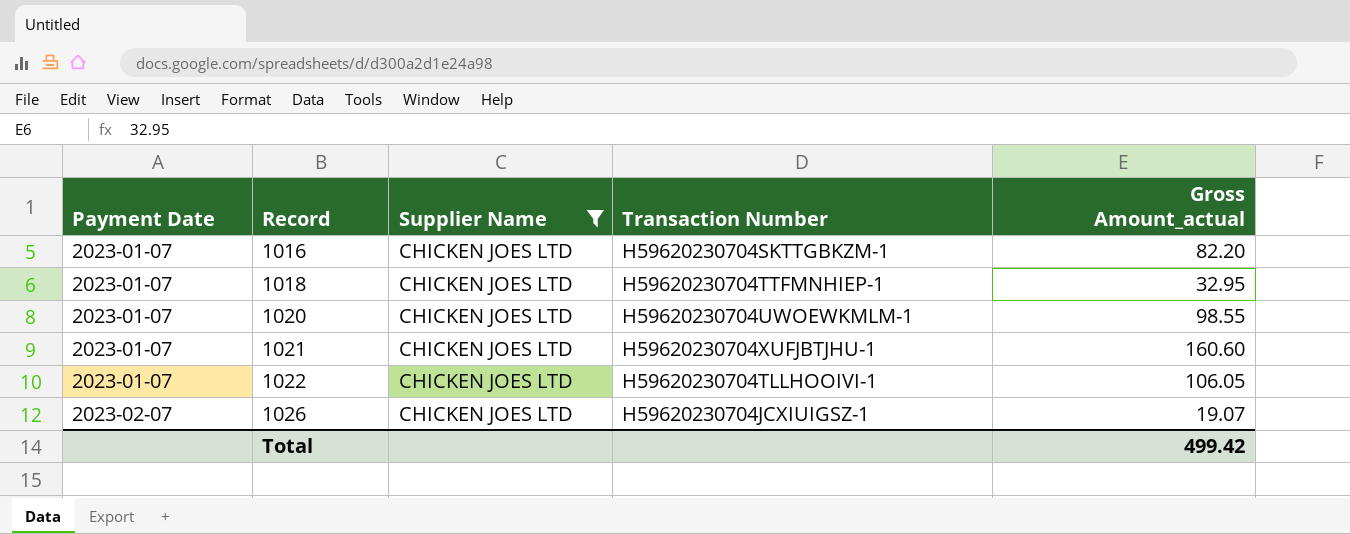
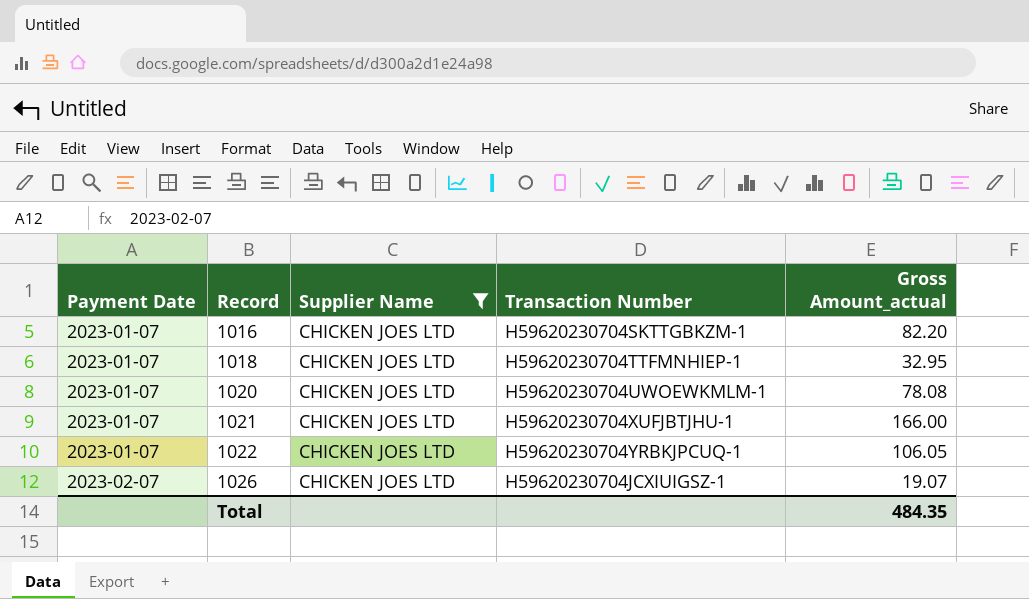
1020 | Gross Amount_actual: 98.55 -> 78.08
1021 | Gross Amount_actual: 160.60 -> 166.00
1022 | Transaction Number: H59620230704TLLHOOIVI-1 -> H59620230704YRBKJPCUQ-1
Total | Gross Amount_actual: 499.42 -> 484.35

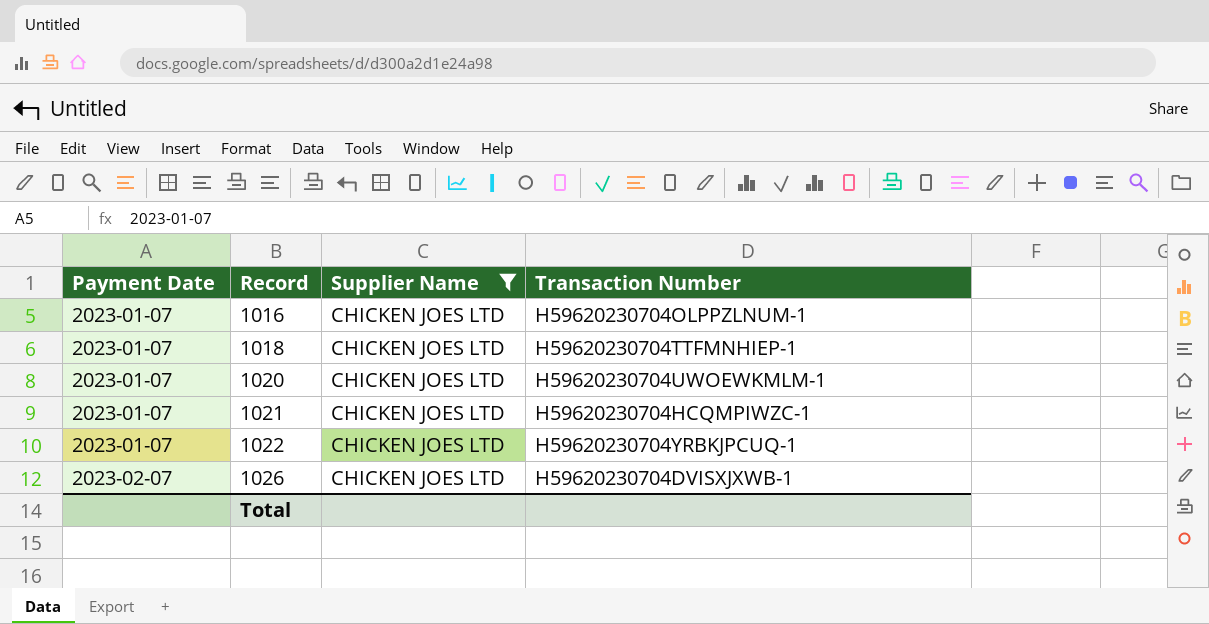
column Gross Amount_actual | position: 5 -> none
1016 | Transaction Number: H59620230704SKTTGBKZM-1 -> H59620230704OLPPZLNUM-1
1021 | Transaction Number: H59620230704XUFJBTJHU-1 -> H59620230704HCQMPIWZC-1
1026 | Transaction Number: H59620230704JCXIUIGSZ-1 -> H59620230704DVISXJXWB-1

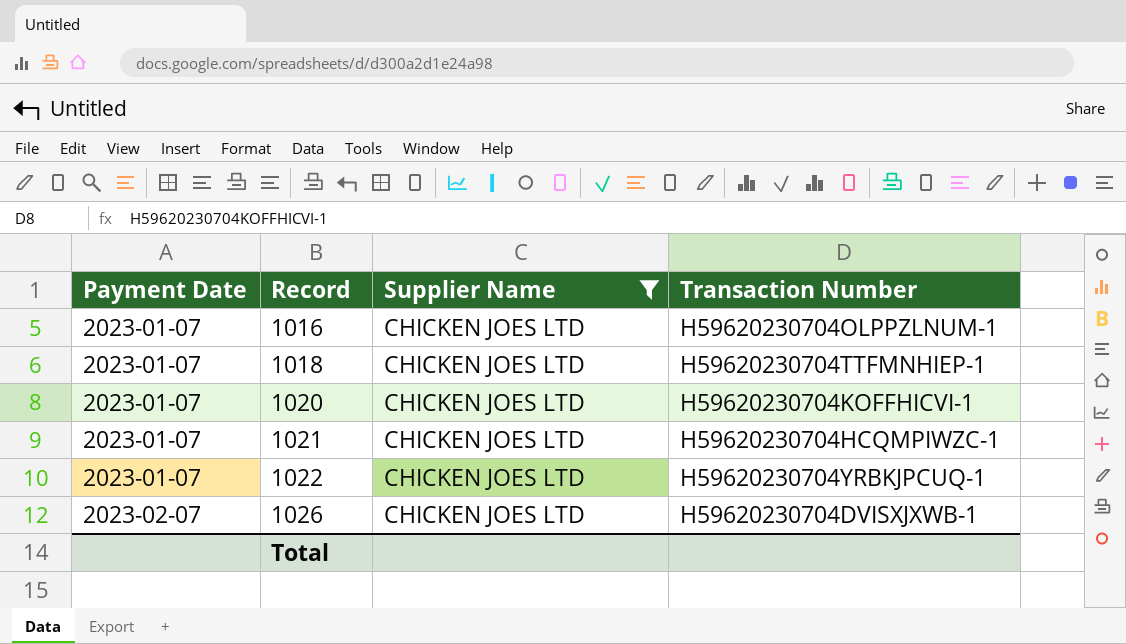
1020 | Transaction Number: H59620230704UWOEWKMLM-1 -> H59620230704KOFFHICVI-1

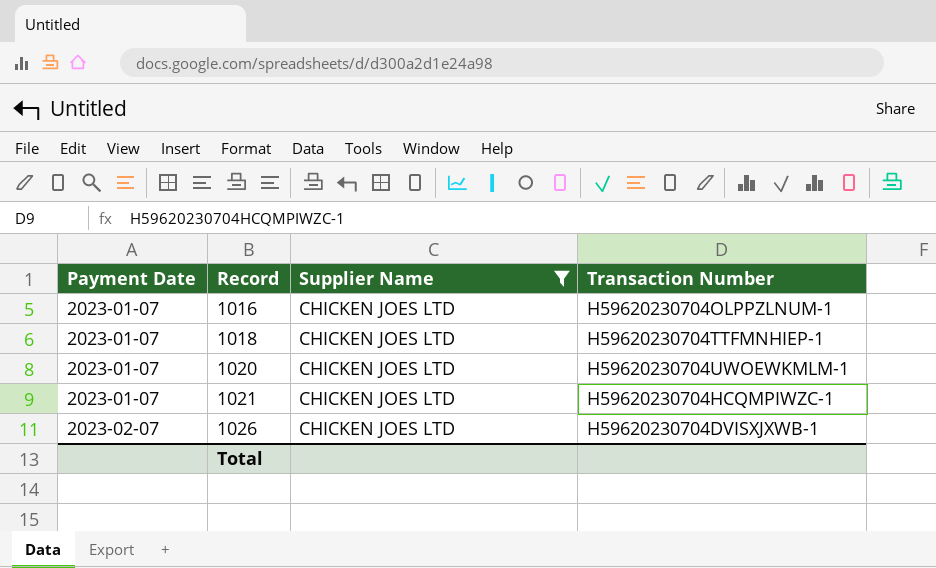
row 1022: 2023-01-07 | CHICKEN JOES LTD | H59620230704YRBKJPCUQ-1 -> none
1020 | Transaction Number: H59620230704KOFFHICVI-1 -> H59620230704UWOEWKMLM-1

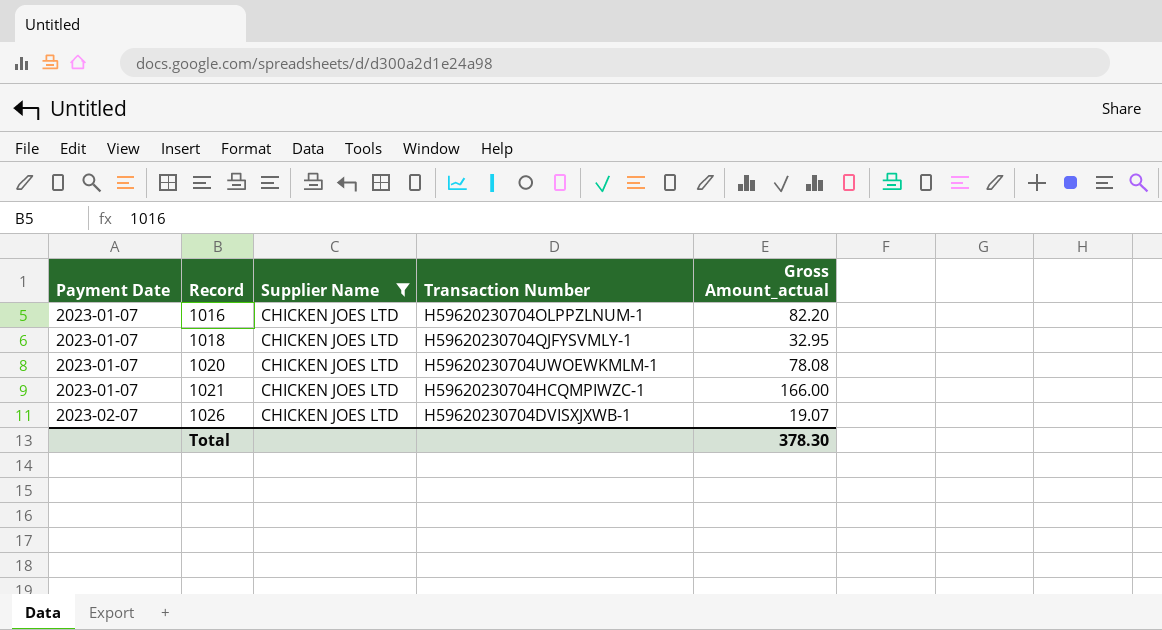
column Gross Amount_actual | position: none -> 5
1018 | Transaction Number: H59620230704TTFMNHIEP-1 -> H59620230704QJFYSVMLY-1

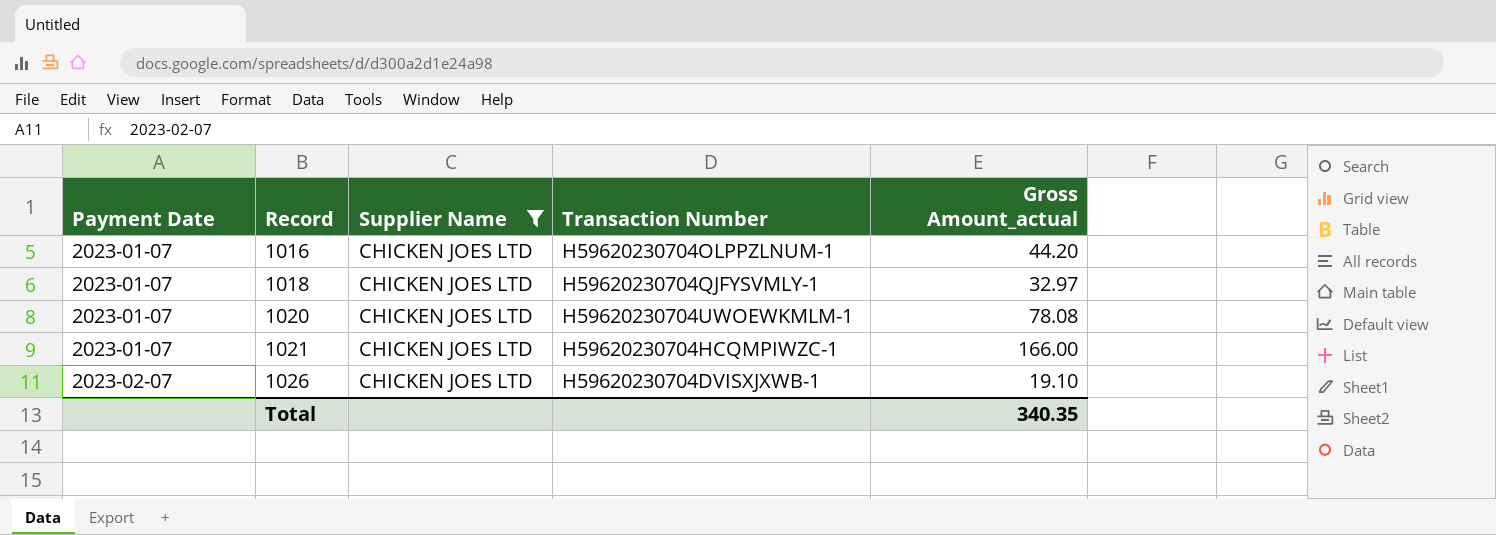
1016 | Gross Amount_actual: 82.20 -> 44.20
1018 | Gross Amount_actual: 32.95 -> 32.97
1026 | Gross Amount_actual: 19.07 -> 19.10
Total | Gross Amount_actual: 378.30 -> 340.35

